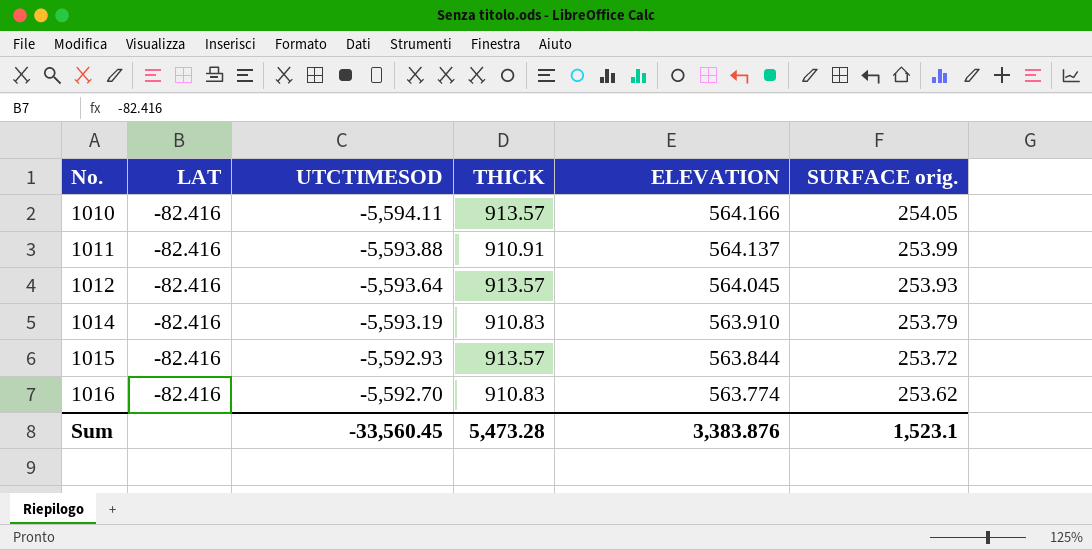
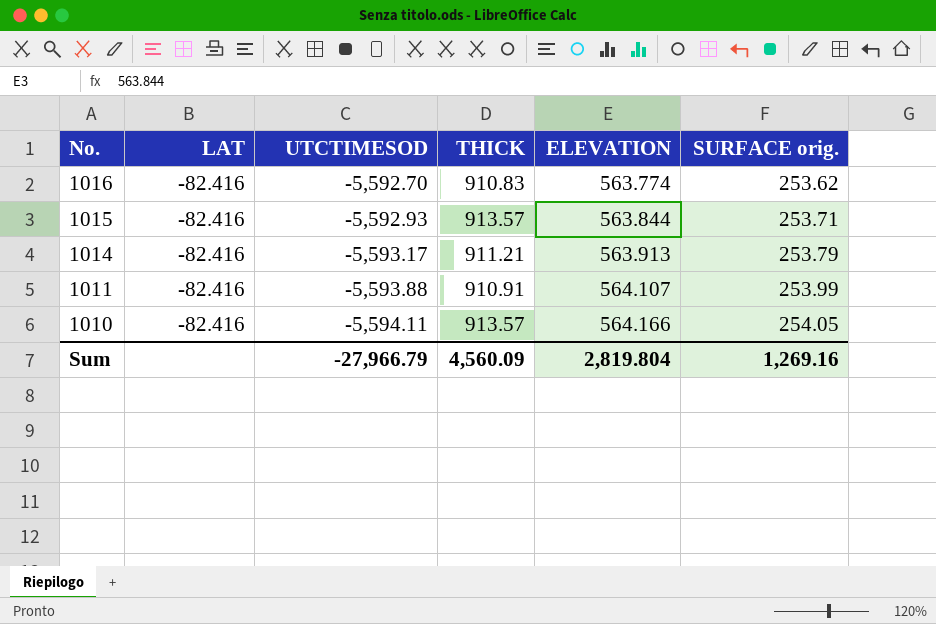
row order: No. ascending -> No. descending
row 1012: -82.416 | -5,593.64 | 913.57 | 564.045 | 253.93 -> none
1015 | SURFACE orig.: 253.72 -> 253.71
1014 | UTCTIMESOD: -5,593.19 -> -5,593.17
1014 | THICK: 910.83 -> 911.21
1014 | ELEVATION: 563.910 -> 563.913
1011 | ELEVATION: 564.137 -> 564.107
Sum | UTCTIMESOD: -33,560.45 -> -27,966.79
Sum | THICK: 5,473.28 -> 4,560.09
Sum | ELEVATION: 3,383.876 -> 2,819.804
Sum | SURFACE orig.: 1,523.1 -> 1,269.16

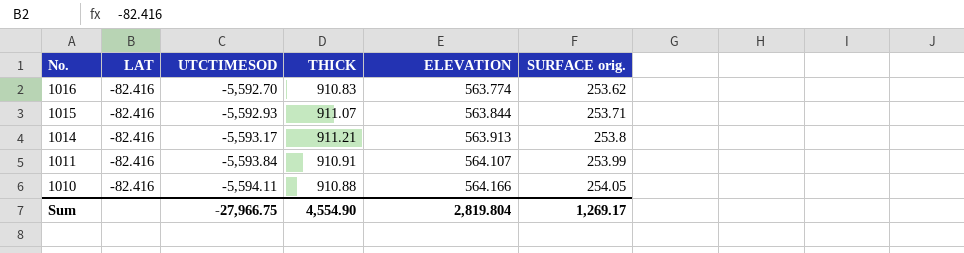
1015 | THICK: 913.57 -> 911.07
1014 | SURFACE orig.: 253.79 -> 253.8
1011 | UTCTIMESOD: -5,593.88 -> -5,593.84
1010 | THICK: 913.57 -> 910.88
Sum | UTCTIMESOD: -27,966.79 -> -27,966.75
Sum | THICK: 4,560.09 -> 4,554.90
Sum | SURFACE orig.: 1,269.16 -> 1,269.17

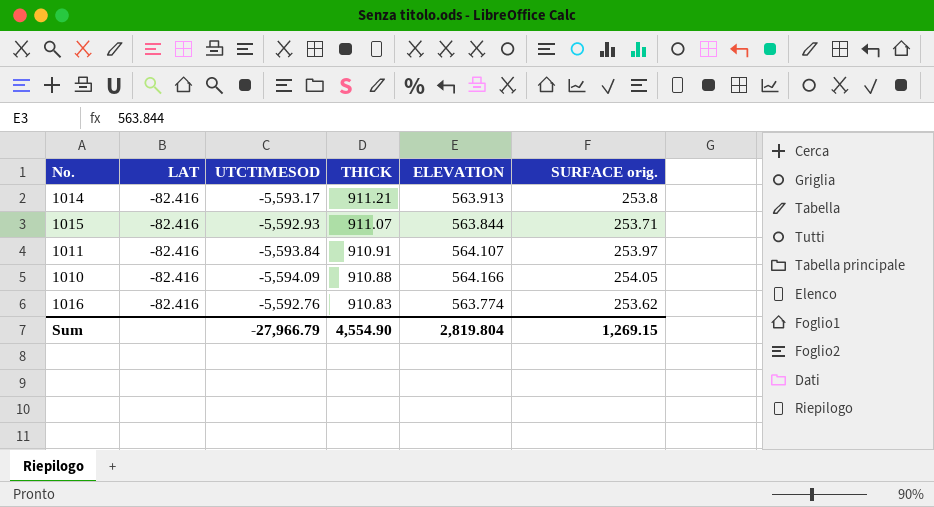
row order: No. descending -> THICK descending
1011 | SURFACE orig.: 253.99 -> 253.97
1010 | UTCTIMESOD: -5,594.11 -> -5,594.09
1016 | UTCTIMESOD: -5,592.70 -> -5,592.76
Sum | UTCTIMESOD: -27,966.75 -> -27,966.79
Sum | SURFACE orig.: 1,269.17 -> 1,269.15

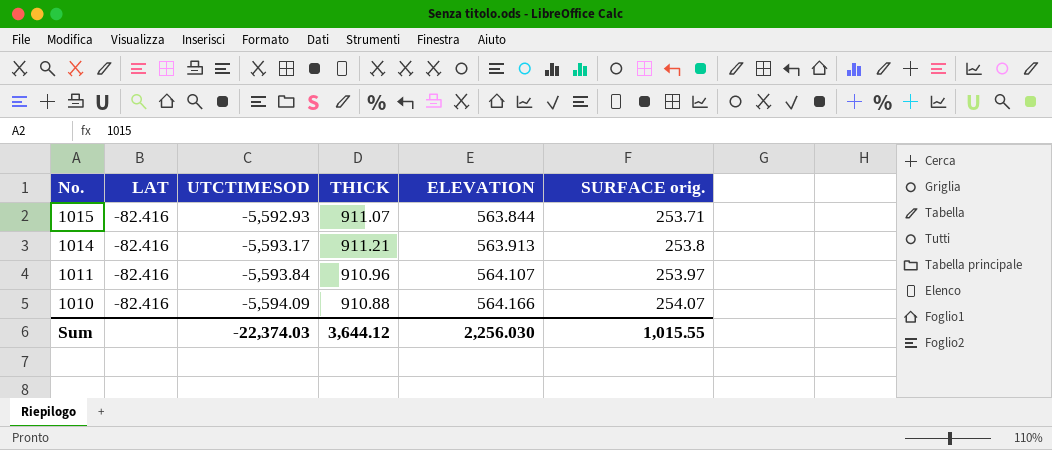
row order: THICK descending -> No. descending
row 1016: -82.416 | -5,592.76 | 910.83 | 563.774 | 253.62 -> none
1011 | THICK: 910.91 -> 910.96
1010 | SURFACE orig.: 254.05 -> 254.07
Sum | UTCTIMESOD: -27,966.79 -> -22,374.03
Sum | THICK: 4,554.90 -> 3,644.12
Sum | ELEVATION: 2,819.804 -> 2,256.030
Sum | SURFACE orig.: 1,269.15 -> 1,015.55

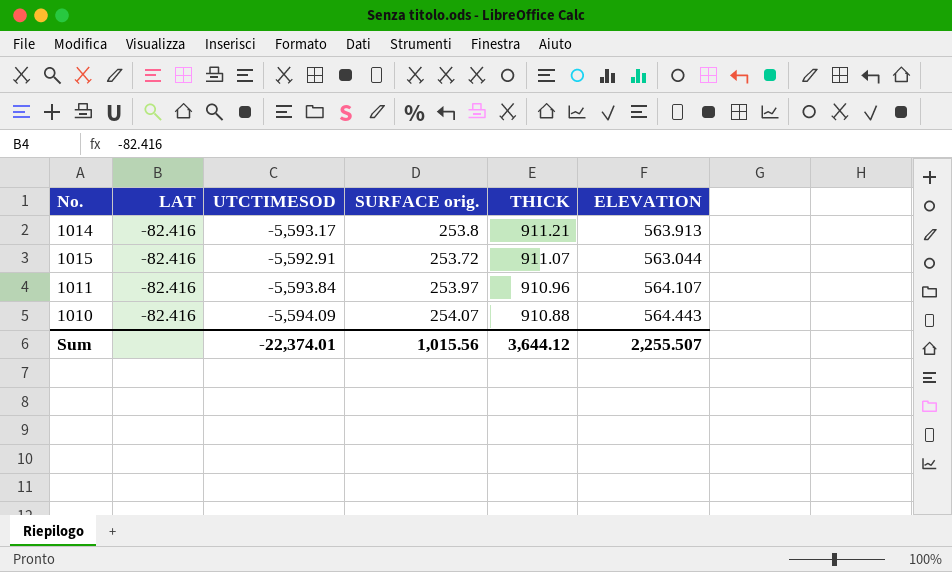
row order: No. descending -> THICK descending
column SURFACE orig. | position: 6 -> 4
1015 | UTCTIMESOD: -5,592.93 -> -5,592.91
1015 | SURFACE orig.: 253.71 -> 253.72
1015 | ELEVATION: 563.844 -> 563.044
1010 | ELEVATION: 564.166 -> 564.443
Sum | UTCTIMESOD: -22,374.03 -> -22,374.01
Sum | SURFACE orig.: 1,015.55 -> 1,015.56
Sum | ELEVATION: 2,256.030 -> 2,255.507

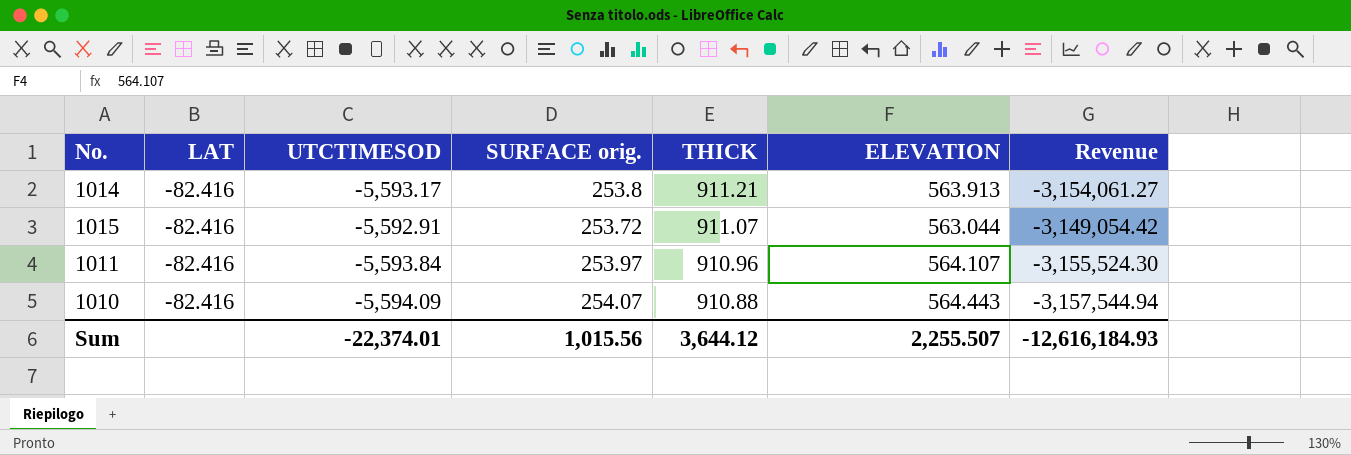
column Revenue | formula: none -> [UTCTIMESOD] * [ELEVATION]

